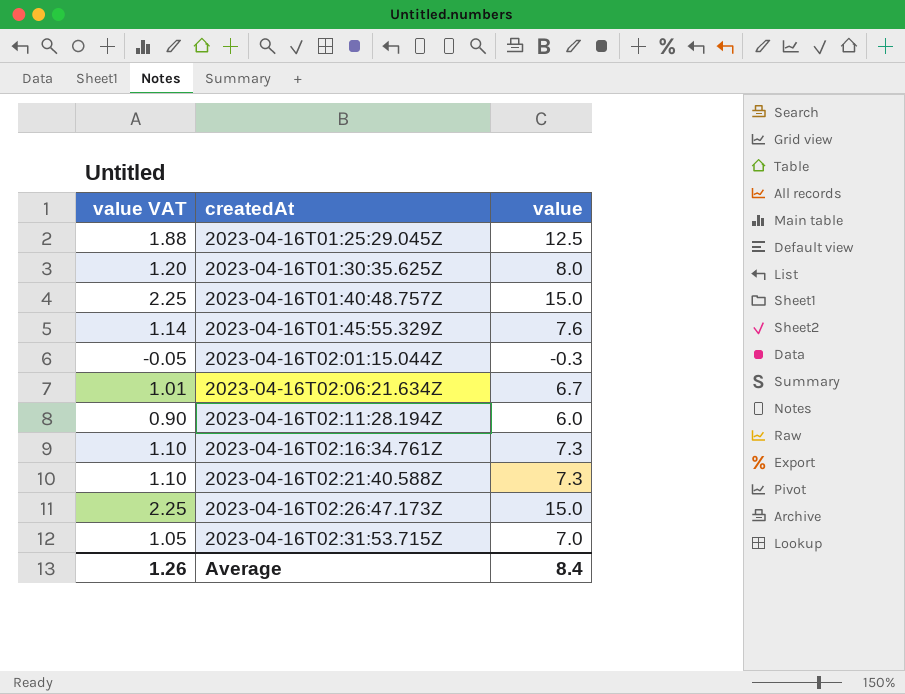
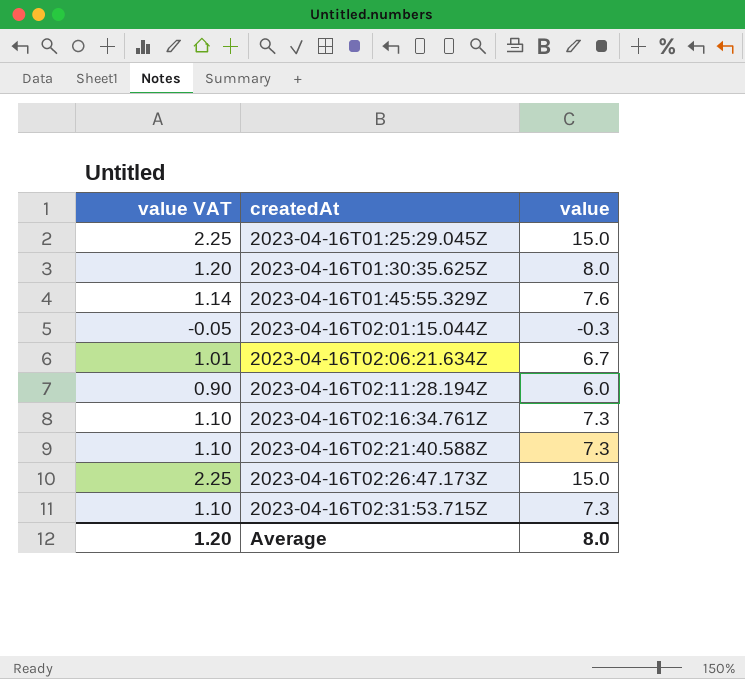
row 2023-04-16T01:40:48.757Z: 2.25 | 15.0 -> none
2023-04-16T01:25:29.045Z | value VAT: 1.88 -> 2.25
2023-04-16T01:25:29.045Z | value: 12.5 -> 15.0
2023-04-16T02:31:53.715Z | value VAT: 1.05 -> 1.10
2023-04-16T02:31:53.715Z | value: 7.0 -> 7.3
Average | value VAT: 1.26 -> 1.20
Average | value: 8.4 -> 8.0

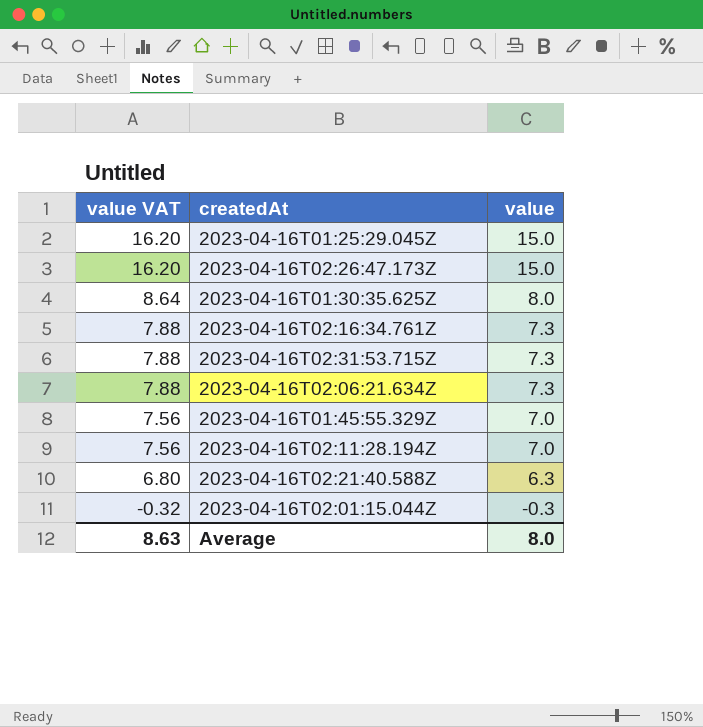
row order: createdAt ascending -> value VAT descending
column value VAT | formula: [value] * 0.15 -> [value] * 1.08
2023-04-16T02:06:21.634Z | value: 6.7 -> 7.3
2023-04-16T01:45:55.329Z | value: 7.6 -> 7.0
2023-04-16T02:11:28.194Z | value: 6.0 -> 7.0
2023-04-16T02:21:40.588Z | value: 7.3 -> 6.3
Average | value VAT: 1.20 -> 8.63

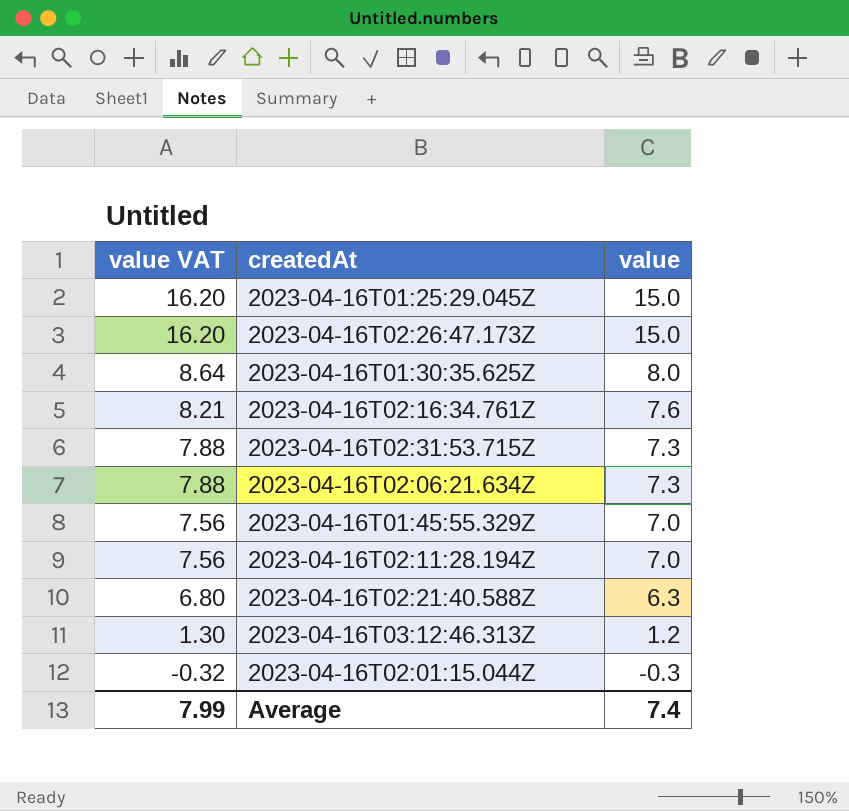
2023-04-16T02:16:34.761Z | value VAT: 7.88 -> 8.21
2023-04-16T02:16:34.761Z | value: 7.3 -> 7.6
row 2023-04-16T03:12:46.313Z: none -> 1.30 | 1.2
Average | value VAT: 8.63 -> 7.99
Average | value: 8.0 -> 7.4

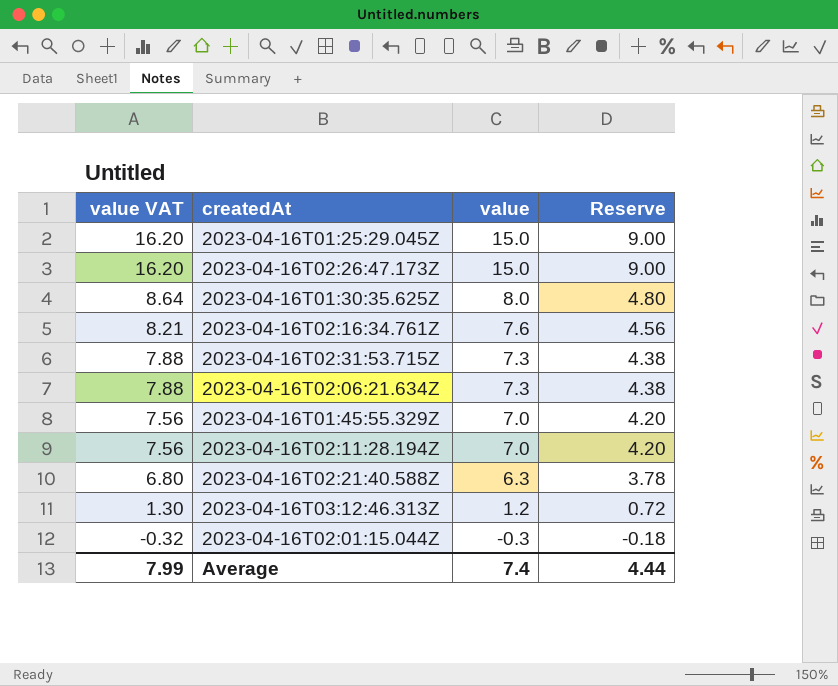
column Reserve | formula: none -> [value] * 0.6

